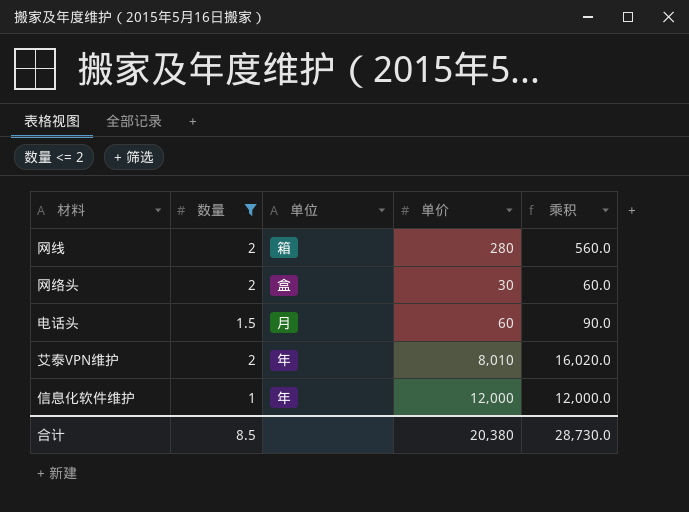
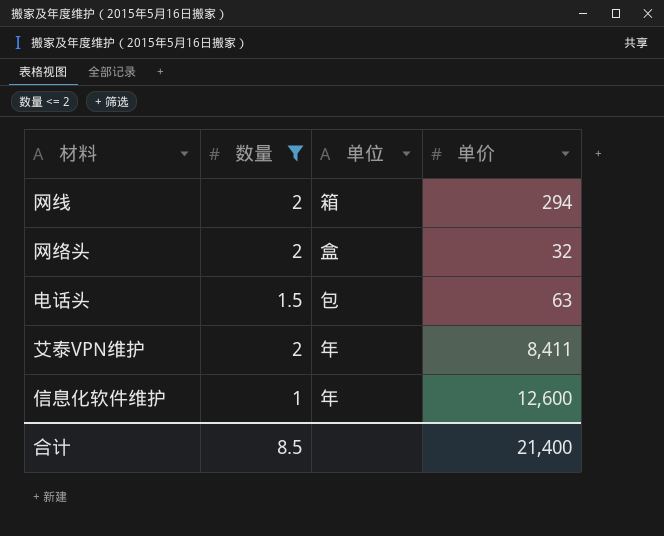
column 乘积 | formula: [数量] * [单价] -> none
网线 | 单价: 280 -> 294
网络头 | 单价: 30 -> 32
电话头 | 单位: 月 -> 包
电话头 | 单价: 60 -> 63
艾泰VPN维护 | 单价: 8,010 -> 8,411
信息化软件维护 | 单价: 12,000 -> 12,600
合计 | 单价: 20,380 -> 21,400

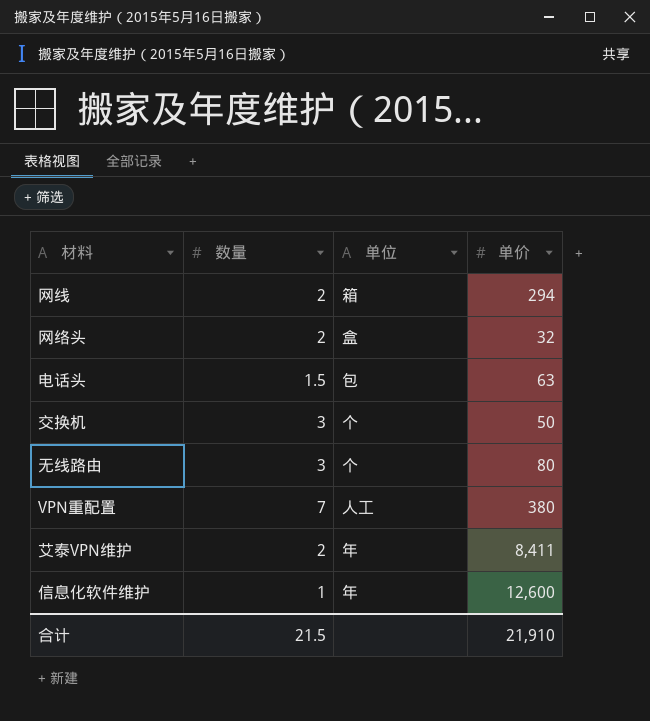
filter: 数量 <= 2 -> none
合计 | 数量: 8.5 -> 21.5
合计 | 单价: 21,400 -> 21,910

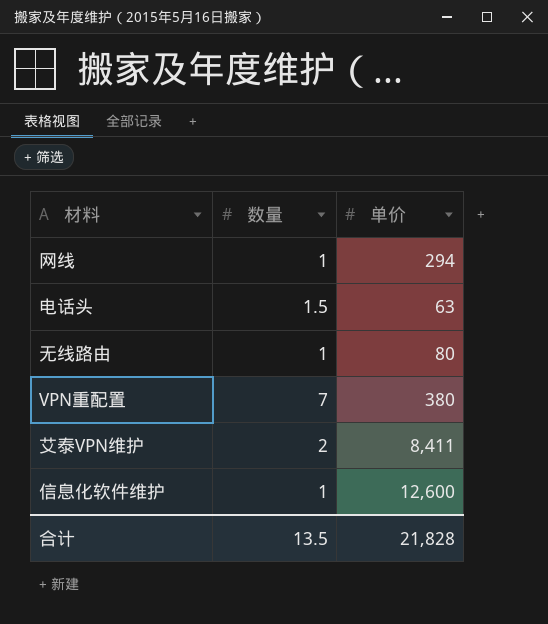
column 单位 | position: 3 -> none
row 网络头: 2 | 盒 | 32 -> none
row 交换机: 3 | 个 | 50 -> none
网线 | 数量: 2 -> 1
无线路由 | 数量: 3 -> 1
合计 | 数量: 21.5 -> 13.5
合计 | 单价: 21,910 -> 21,828

